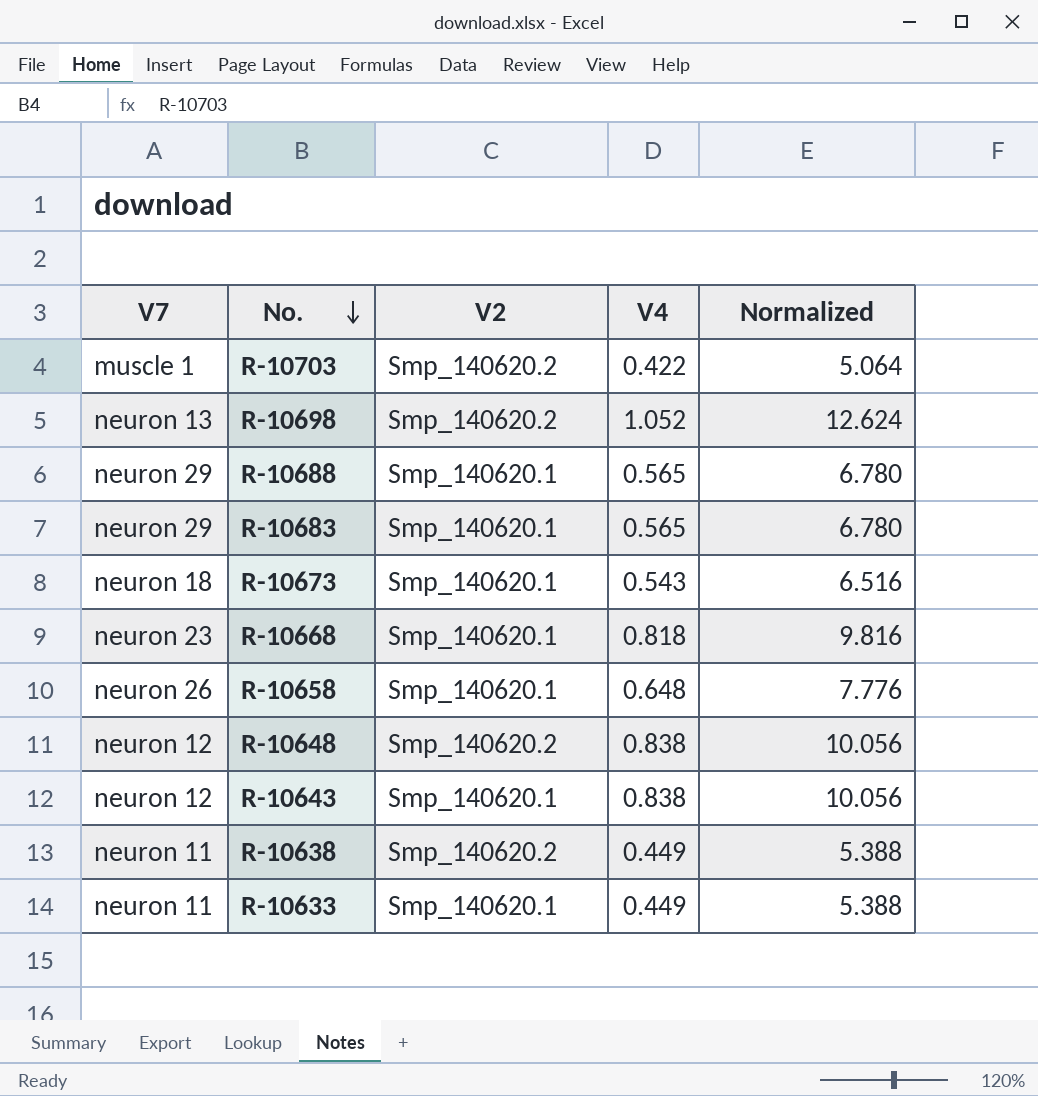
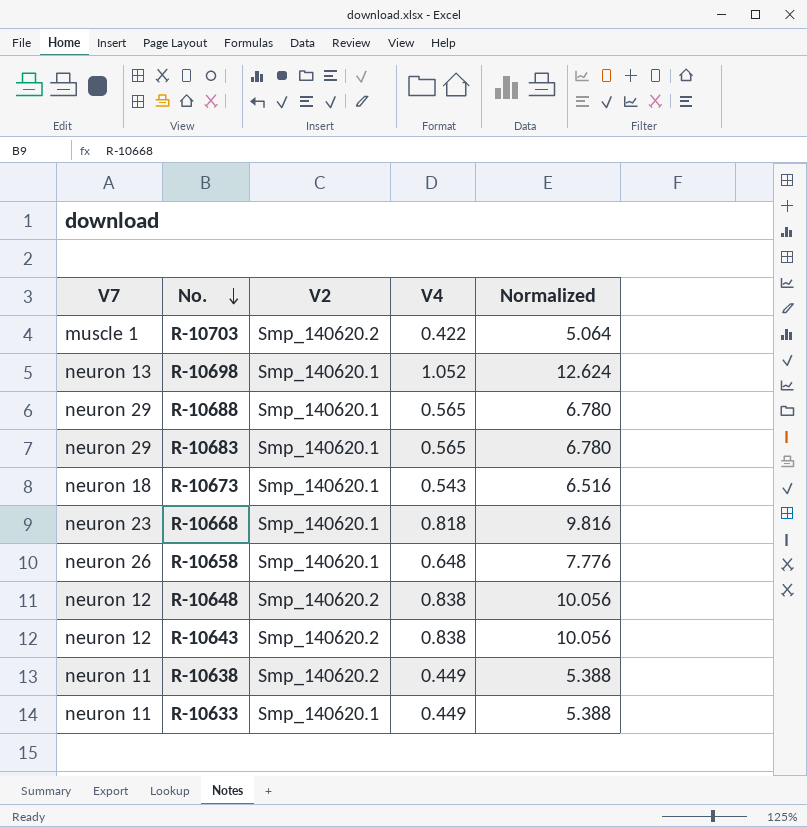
R-10698 | V2: Smp_140620.2 -> Smp_140620.1
R-10643 | V2: Smp_140620.1 -> Smp_140620.2

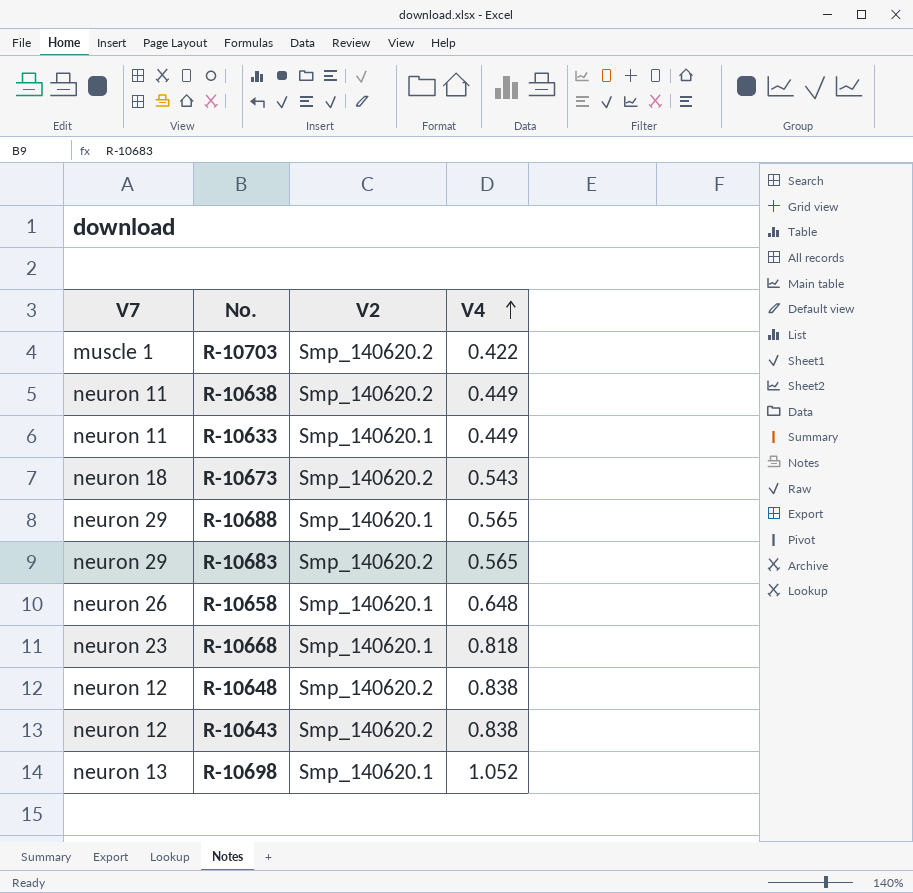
row order: No. descending -> V4 ascending
column Normalized | formula: [V4] * 12 -> none
R-10673 | V2: Smp_140620.1 -> Smp_140620.2
R-10683 | V2: Smp_140620.1 -> Smp_140620.2

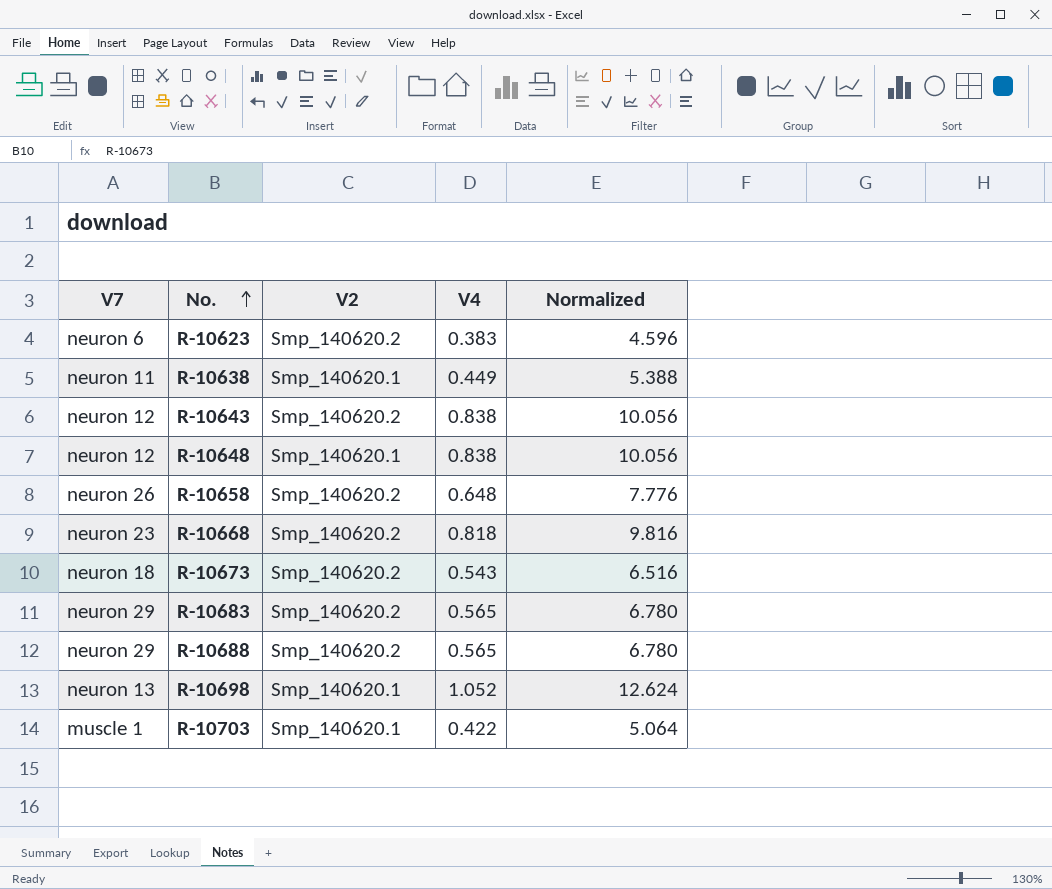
row order: V4 ascending -> No. ascending
column Normalized | formula: none -> [V4] * 12
row R-10633: neuron 11 | Smp_140620.1 | 0.449 -> none
row R-10623: none -> neuron 6 | Smp_140620.2 | 0.383 | 4.596
R-10638 | V2: Smp_140620.2 -> Smp_140620.1
R-10648 | V2: Smp_140620.2 -> Smp_140620.1
R-10658 | V2: Smp_140620.1 -> Smp_140620.2
R-10668 | V2: Smp_140620.1 -> Smp_140620.2
R-10688 | V2: Smp_140620.1 -> Smp_140620.2
R-10703 | V2: Smp_140620.2 -> Smp_140620.1

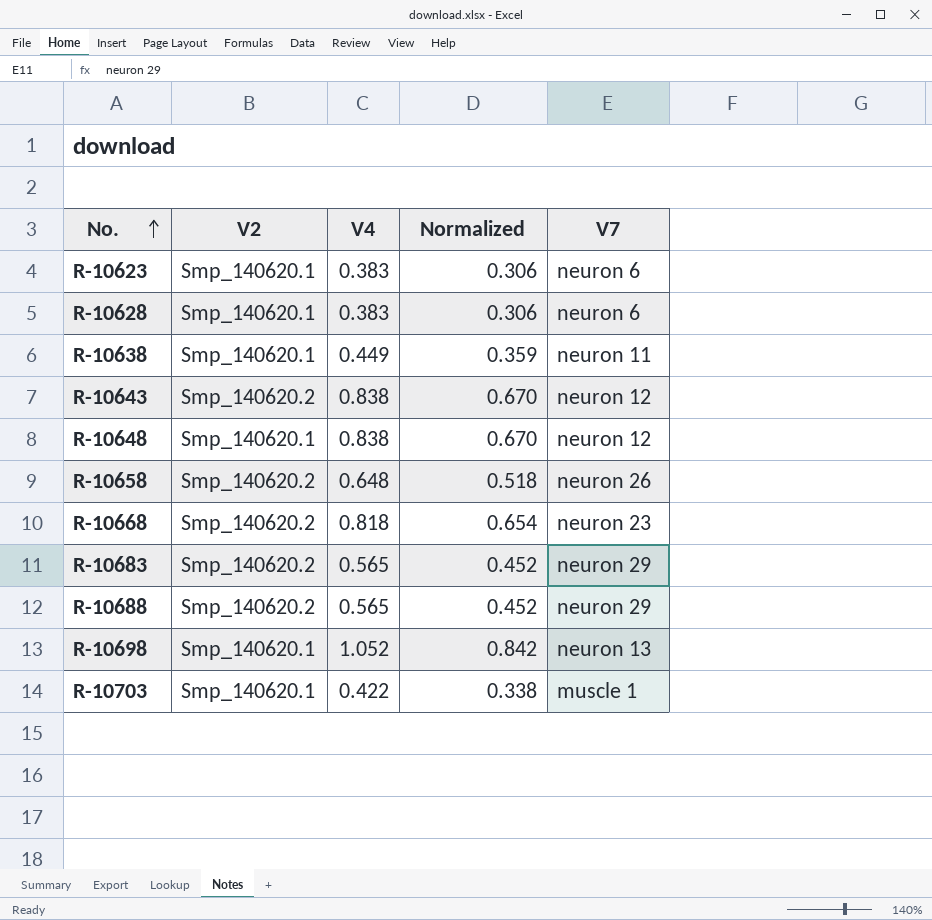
column Normalized | formula: [V4] * 12 -> [V4] * 0.8
column V7 | position: 1 -> 5
row R-10673: neuron 18 | Smp_140620.2 | 0.543 | 6.516 -> none
R-10623 | V2: Smp_140620.2 -> Smp_140620.1
row R-10628: none -> Smp_140620.1 | 0.383 | 0.306 | neuron 6

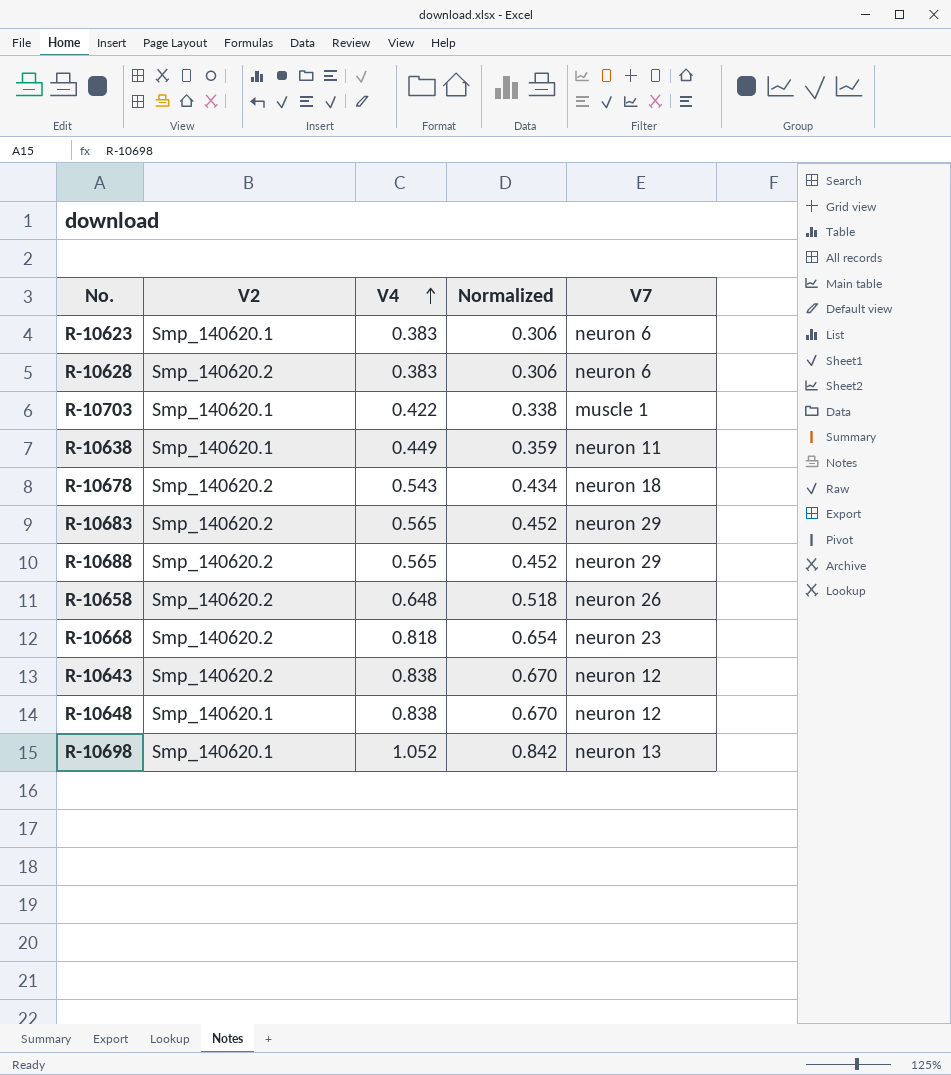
row order: No. ascending -> V4 ascending
R-10628 | V2: Smp_140620.1 -> Smp_140620.2
row R-10678: none -> Smp_140620.2 | 0.543 | 0.434 | neuron 18

